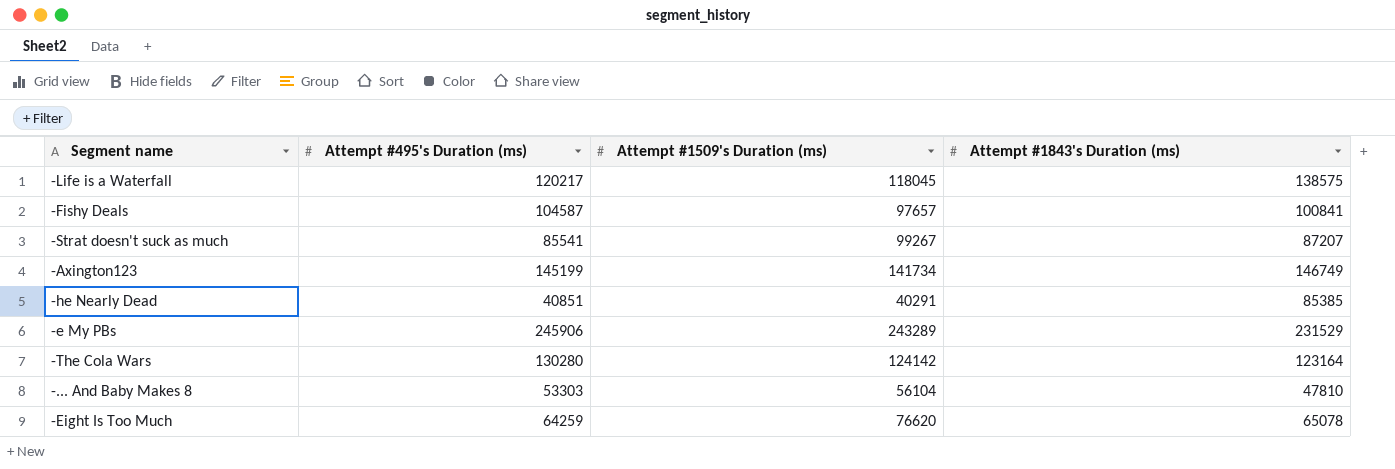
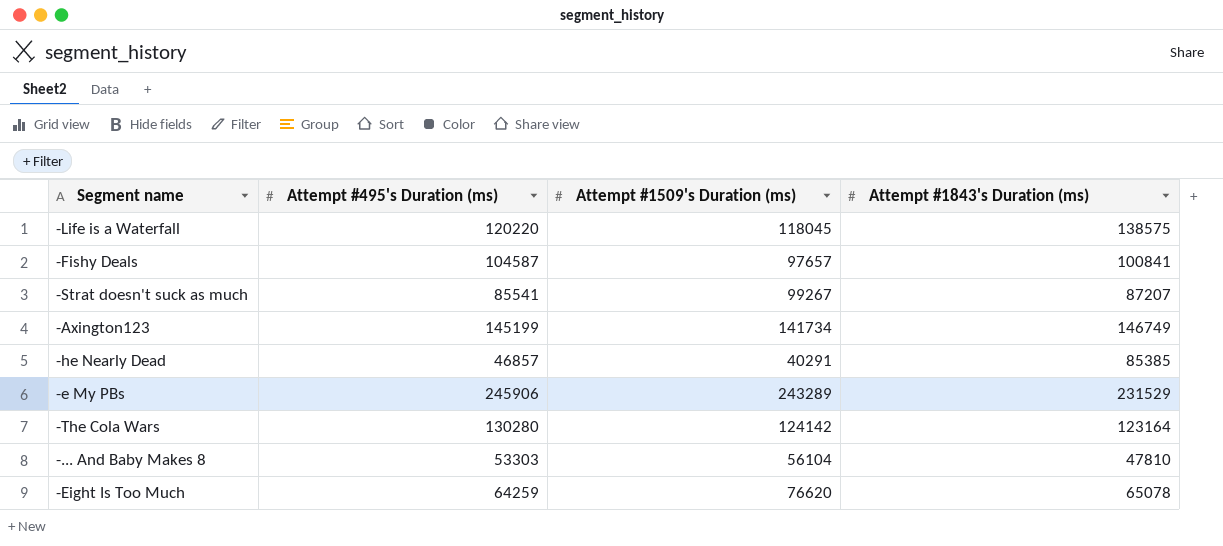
-Life is a Waterfall | Attempt #495's Duration (ms): 120217 -> 120220
-he Nearly Dead | Attempt #495's Duration (ms): 40851 -> 46857

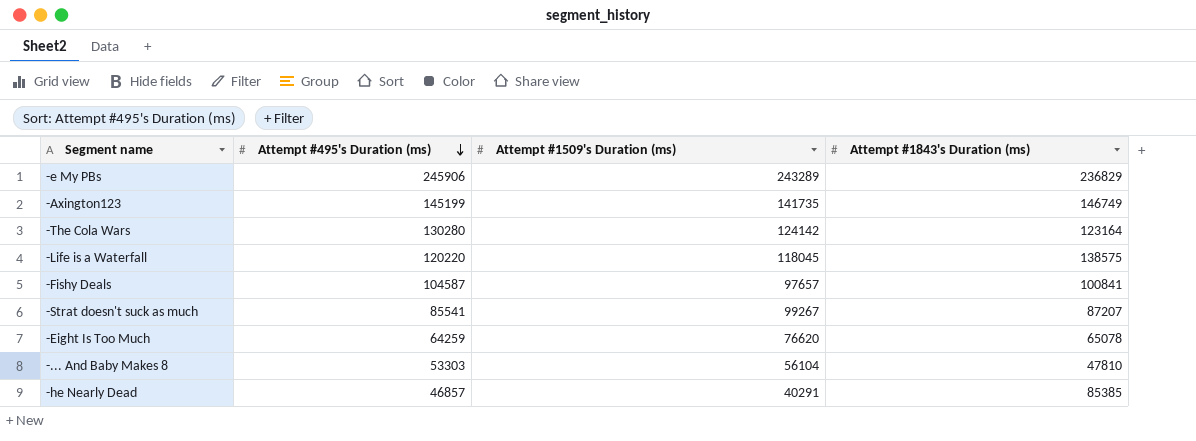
row order: none -> Attempt #495's Duration (ms) descending
-e My PBs | Attempt #1843's Duration (ms): 231529 -> 236829
-Axington123 | Attempt #1509's Duration (ms): 141734 -> 141735

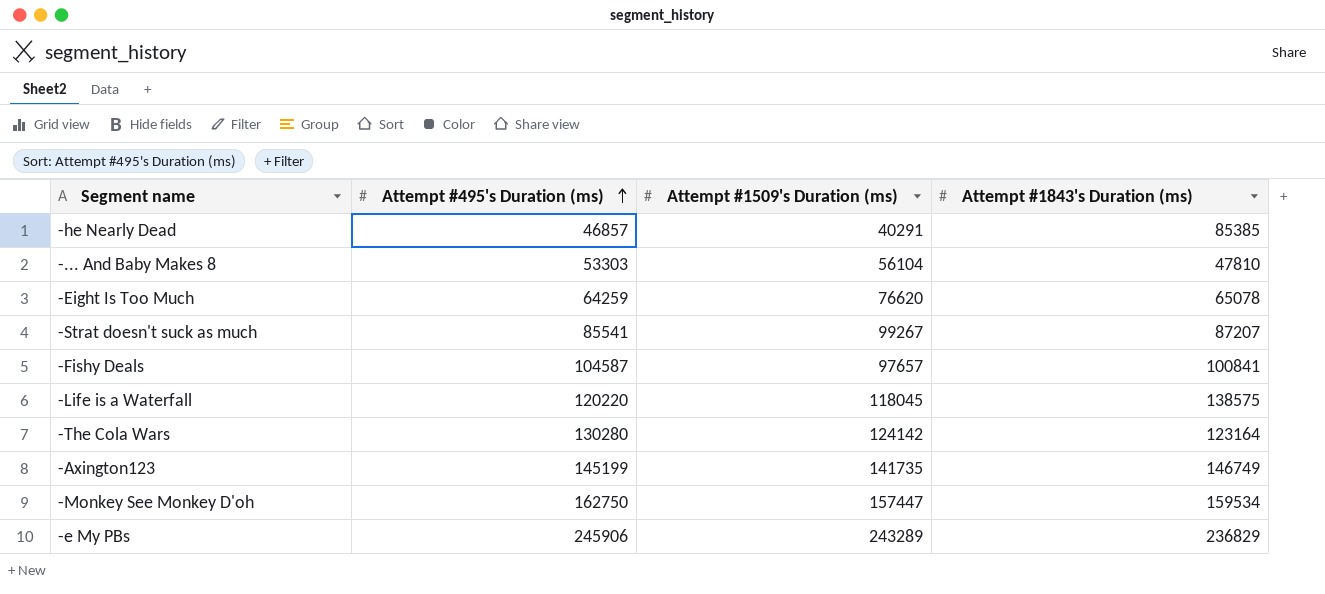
row order: Attempt #495's Duration (ms) descending -> Attempt #495's Duration (ms) ascending
row -Monkey See Monkey D'oh: none -> 162750 | 157447 | 159534

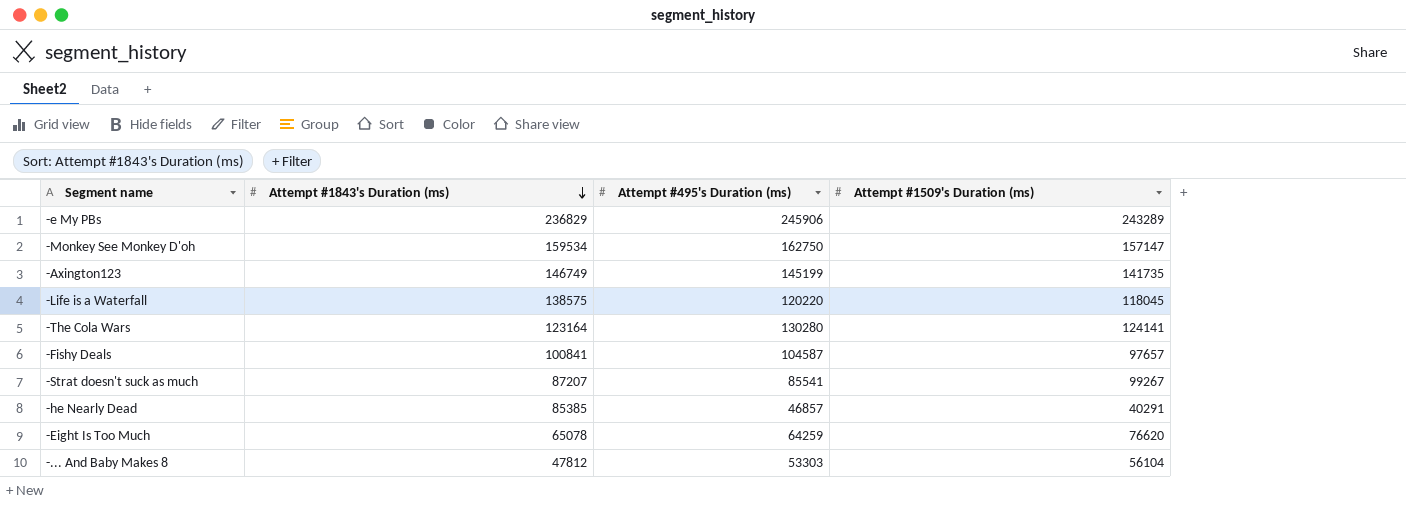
row order: Attempt #495's Duration (ms) ascending -> Attempt #1843's Duration (ms) descending
column Attempt #1843's Duration (ms) | position: 4 -> 2
-Monkey See Monkey D'oh | Attempt #1509's Duration (ms): 157447 -> 157147
-The Cola Wars | Attempt #1509's Duration (ms): 124142 -> 124141
-... And Baby Makes 8 | Attempt #1843's Duration (ms): 47810 -> 47812

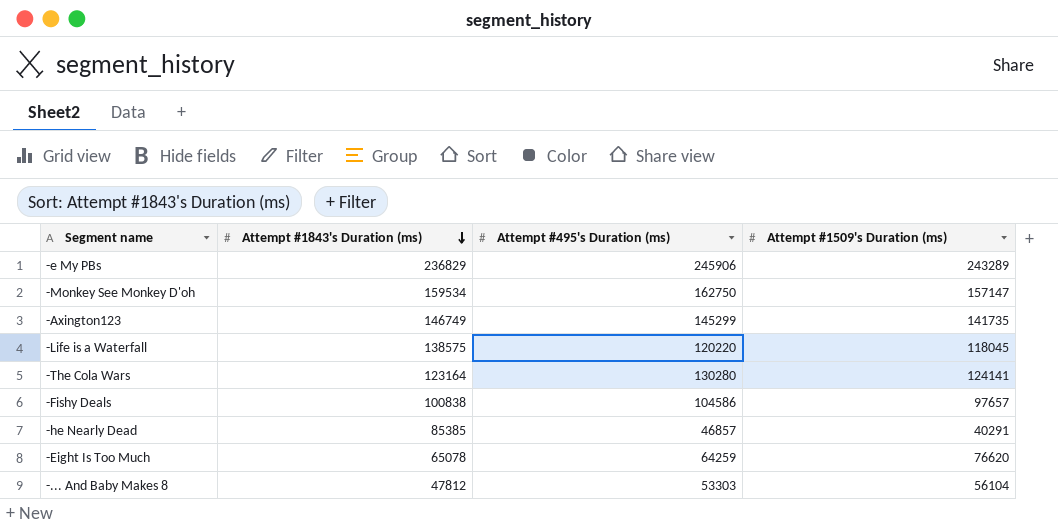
row -Strat doesn't suck as much: 87207 | 85541 | 99267 -> none
-Axington123 | Attempt #495's Duration (ms): 145199 -> 145299
-Fishy Deals | Attempt #1843's Duration (ms): 100841 -> 100838
-Fishy Deals | Attempt #495's Duration (ms): 104587 -> 104586

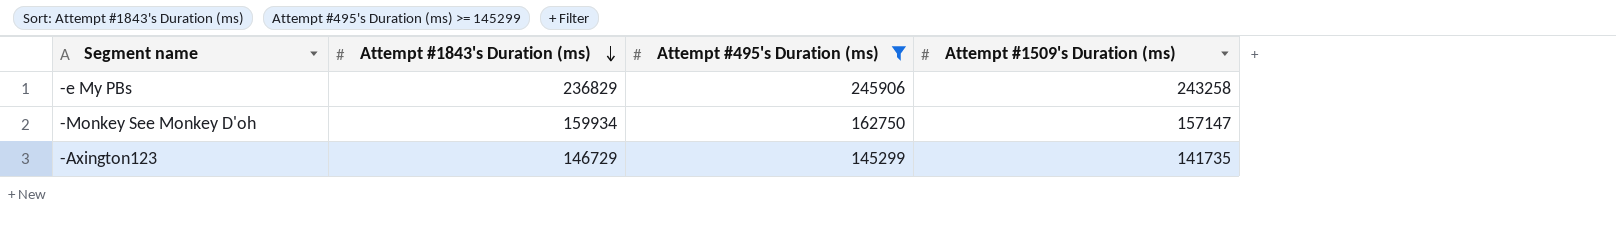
filter: none -> Attempt #495's Duration (ms) >= 145299
-e My PBs | Attempt #1509's Duration (ms): 243289 -> 243258
-Monkey See Monkey D'oh | Attempt #1843's Duration (ms): 159534 -> 159934
-Axington123 | Attempt #1843's Duration (ms): 146749 -> 146729

